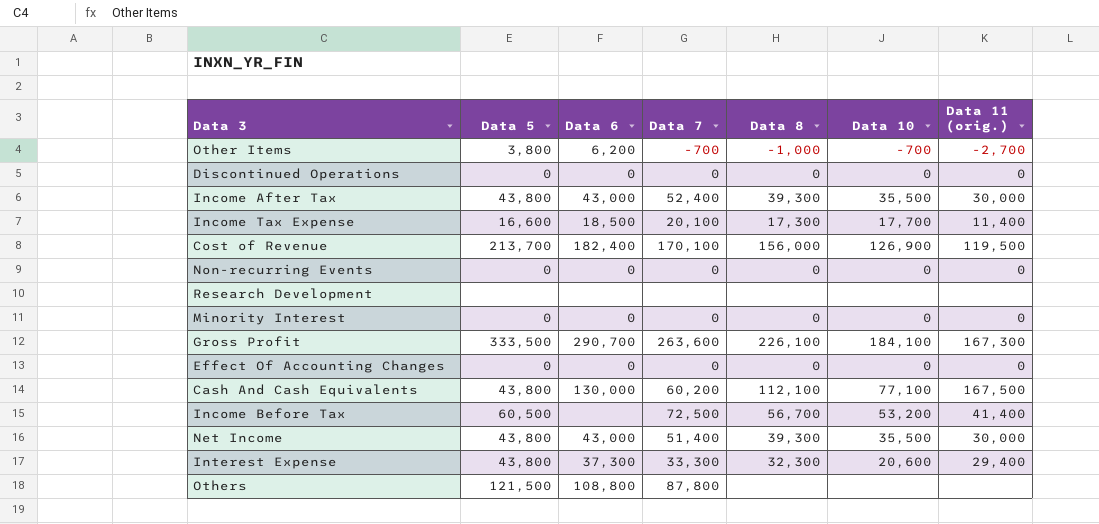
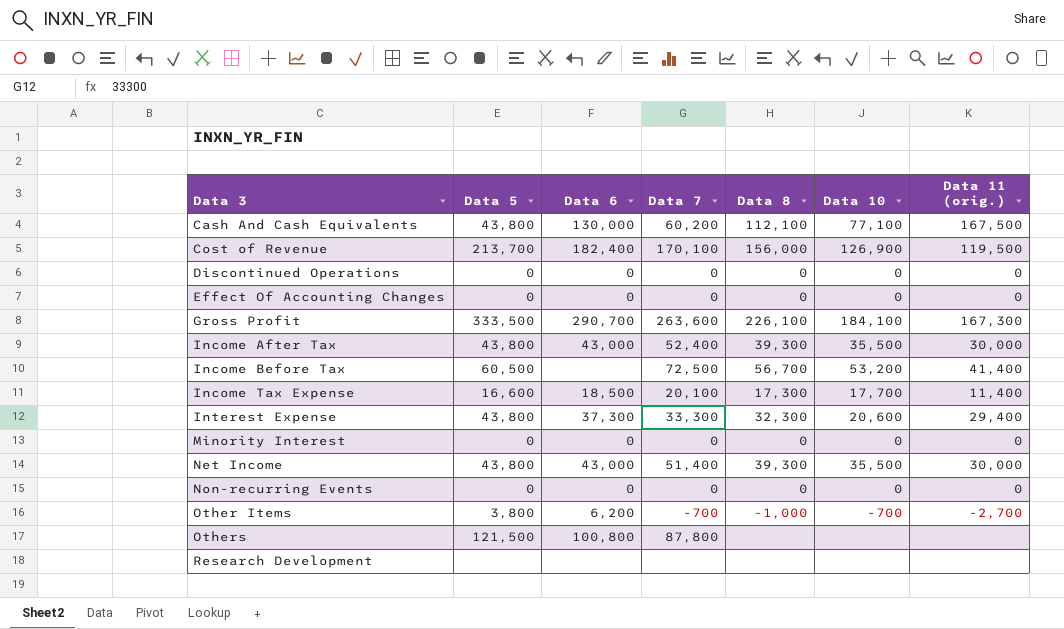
row order: none -> Data 3 ascending
Others | Data 6: 108,800 -> 100,800

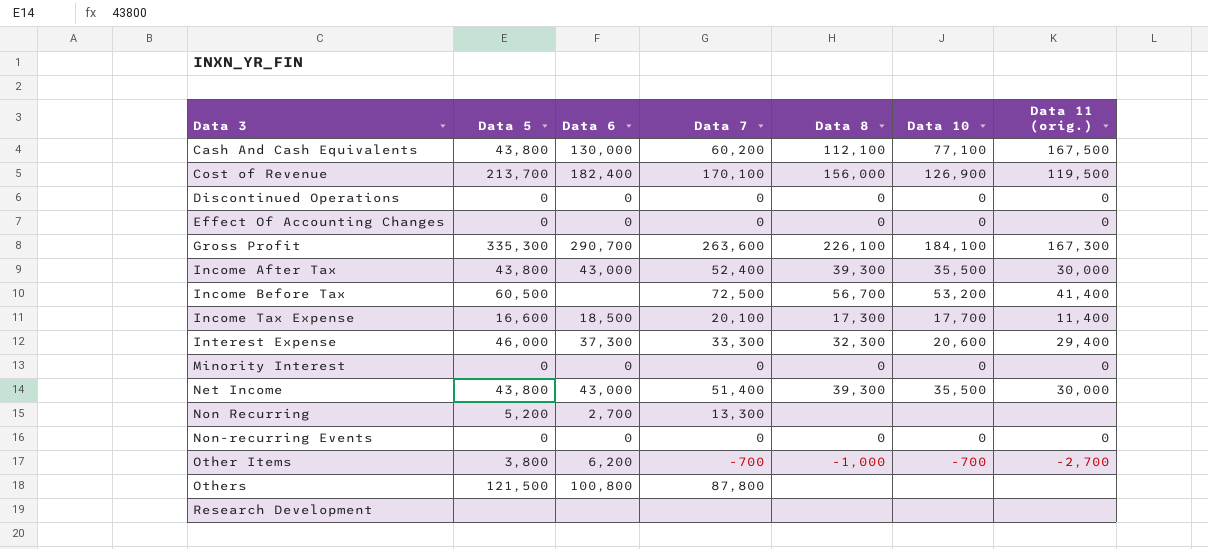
Gross Profit | Data 5: 333,500 -> 335,300
Interest Expense | Data 5: 43,800 -> 46,000
row Non Recurring: none -> 5,200 | 2,700 | 13,300 | none | none | none

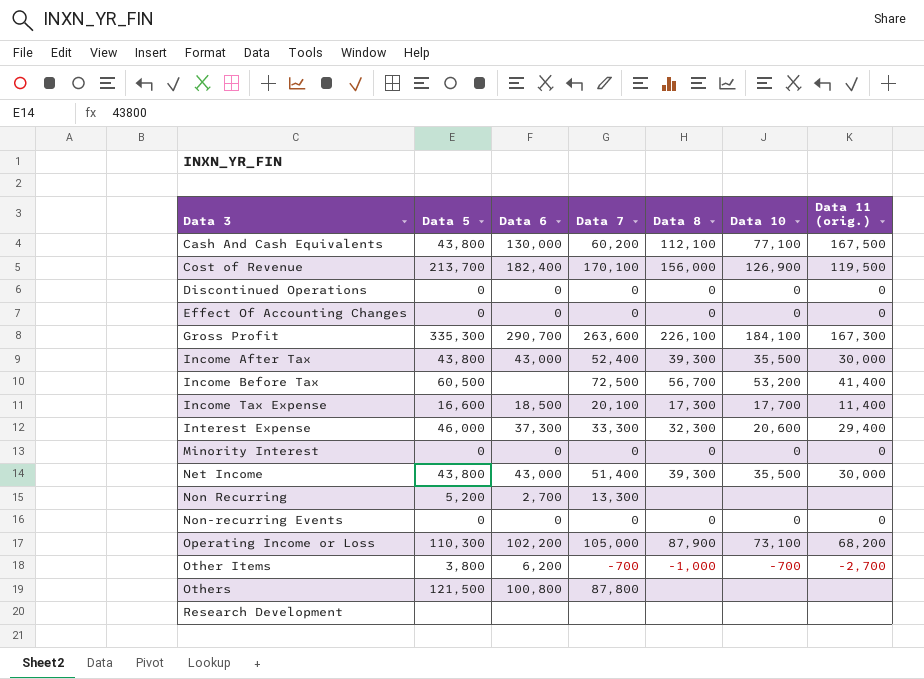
row Operating Income or Loss: none -> 110,300 | 102,200 | 105,000 | 87,900 | 73,100 | 68,200

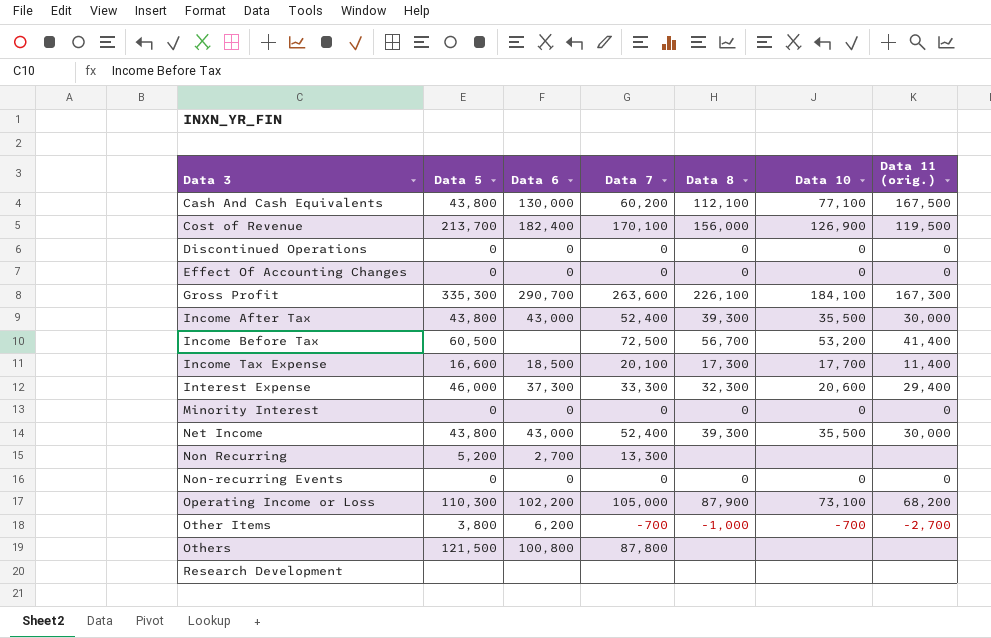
Net Income | Data 7: 51,400 -> 52,400

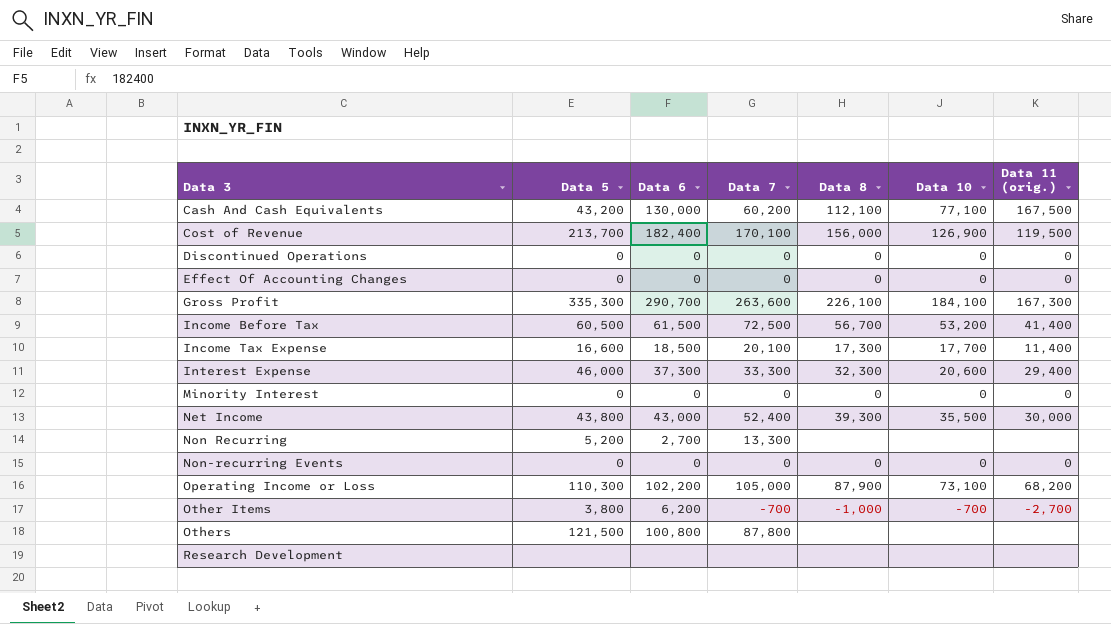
row Income After Tax: 43,800 | 43,000 | 52,400 | 39,300 | 35,500 | 30,000 -> none
Cash And Cash Equivalents | Data 5: 43,800 -> 43,200
Income Before Tax | Data 6: none -> 61,500

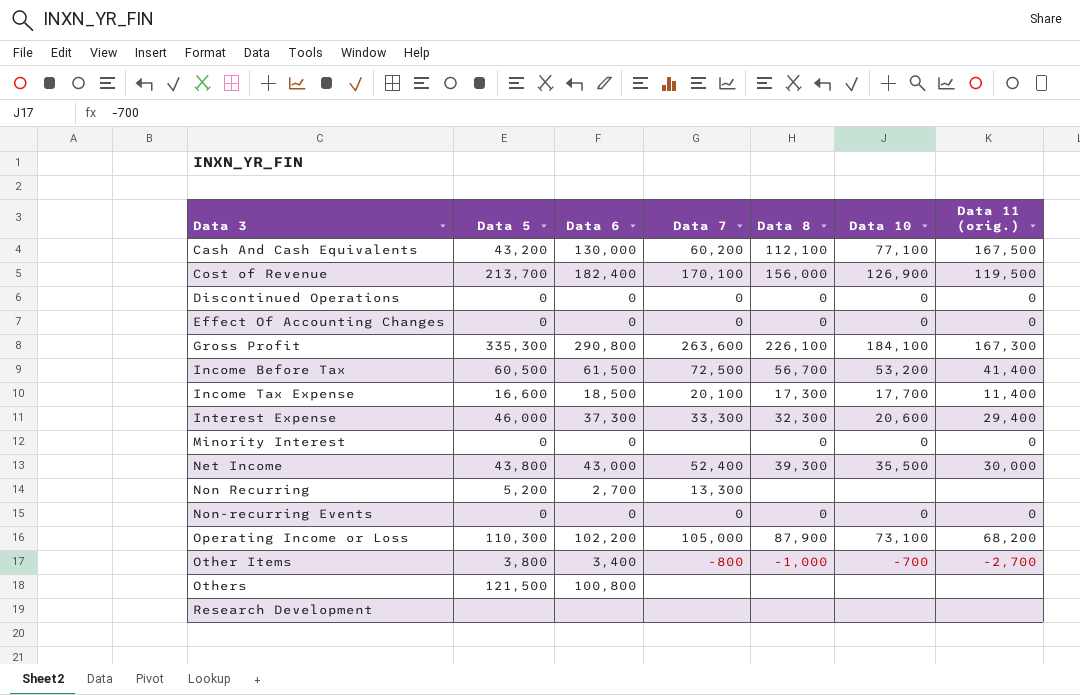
Gross Profit | Data 6: 290,700 -> 290,800
Minority Interest | Data 7: 0 -> none
Other Items | Data 6: 6,200 -> 3,400
Other Items | Data 7: -700 -> -800
Others | Data 7: 87,800 -> none

